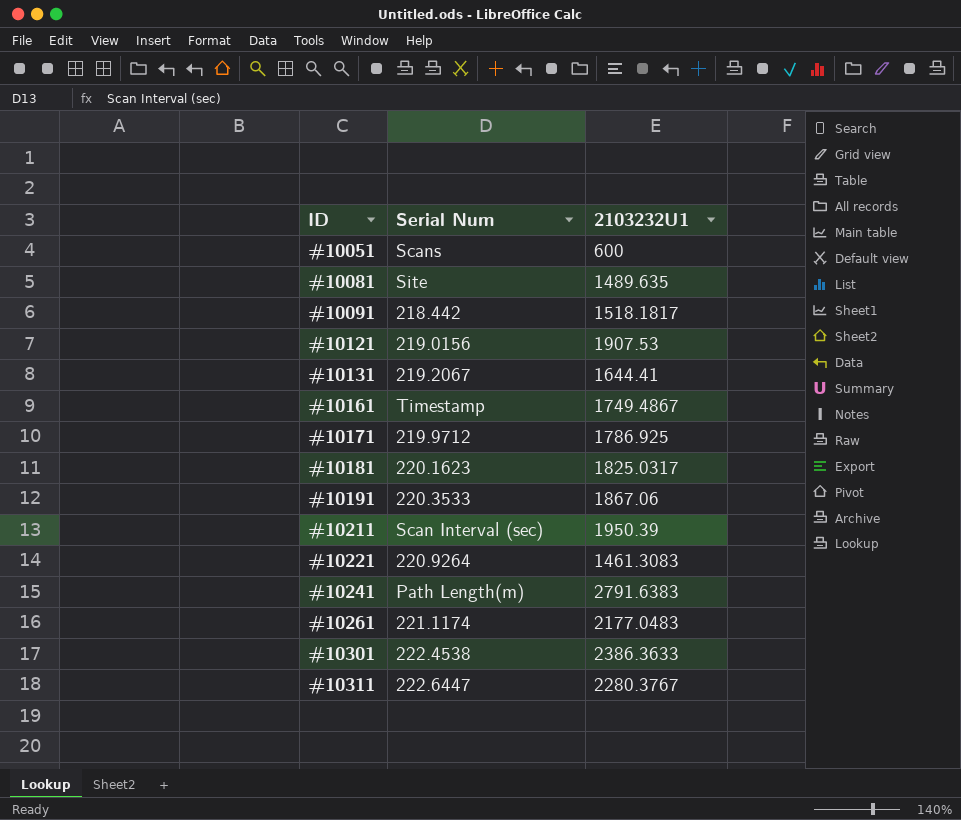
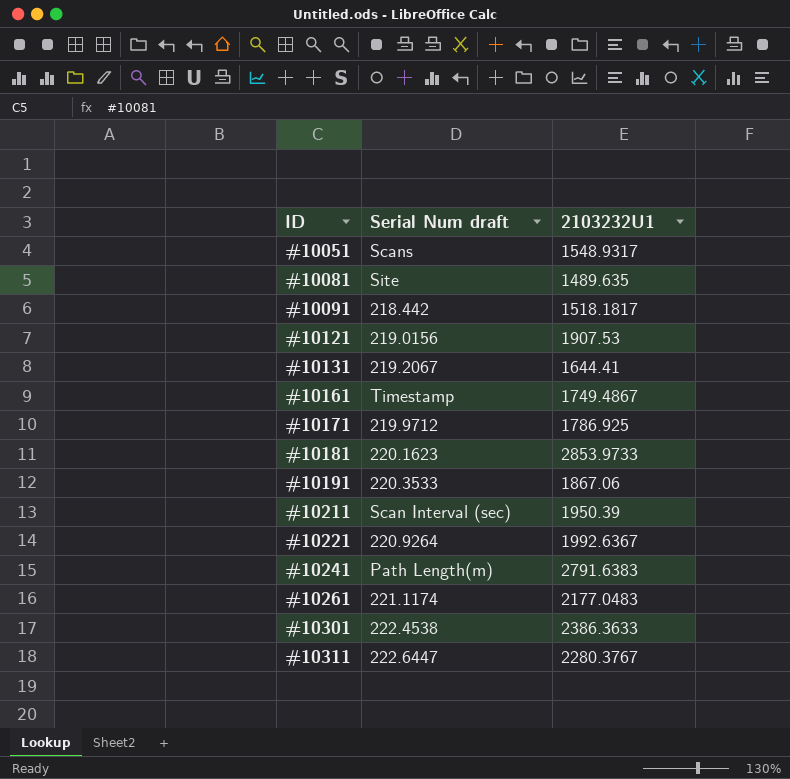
column name: Serial Num -> Serial Num draft
#10051 | 2103232U1: 600 -> 1548.9317
#10181 | 2103232U1: 1825.0317 -> 2853.9733
#10221 | 2103232U1: 1461.3083 -> 1992.6367

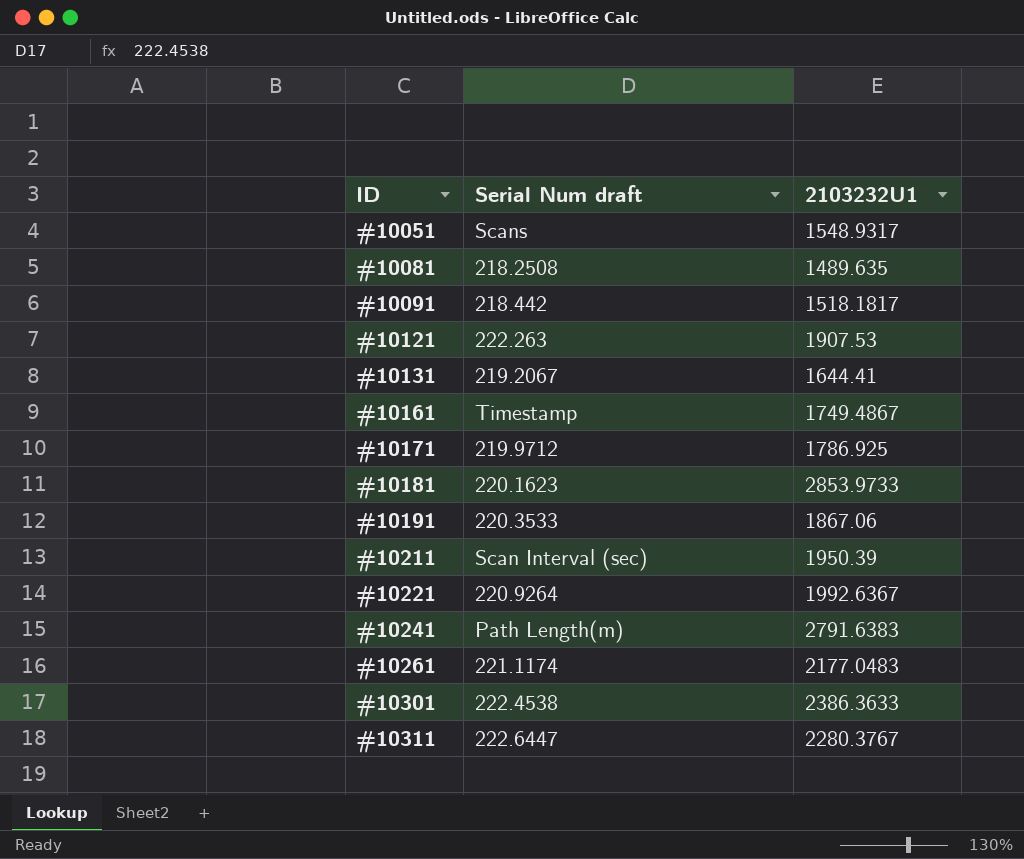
#10081 | Serial Num draft: Site -> 218.2508
#10121 | Serial Num draft: 219.0156 -> 222.263

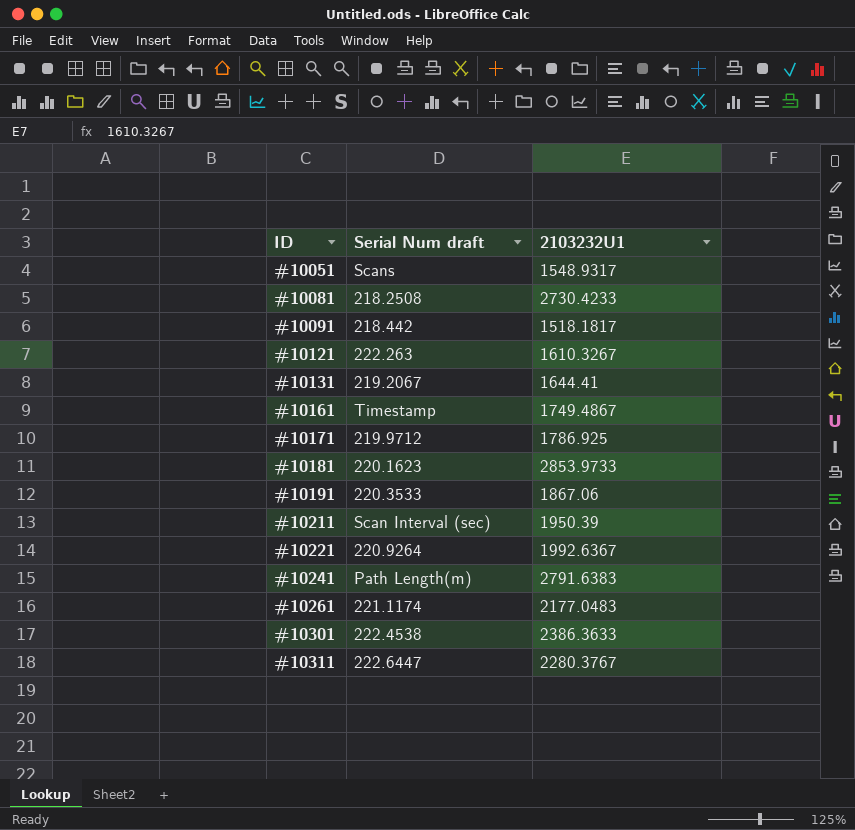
#10081 | 2103232U1: 1489.635 -> 2730.4233
#10121 | 2103232U1: 1907.53 -> 1610.3267

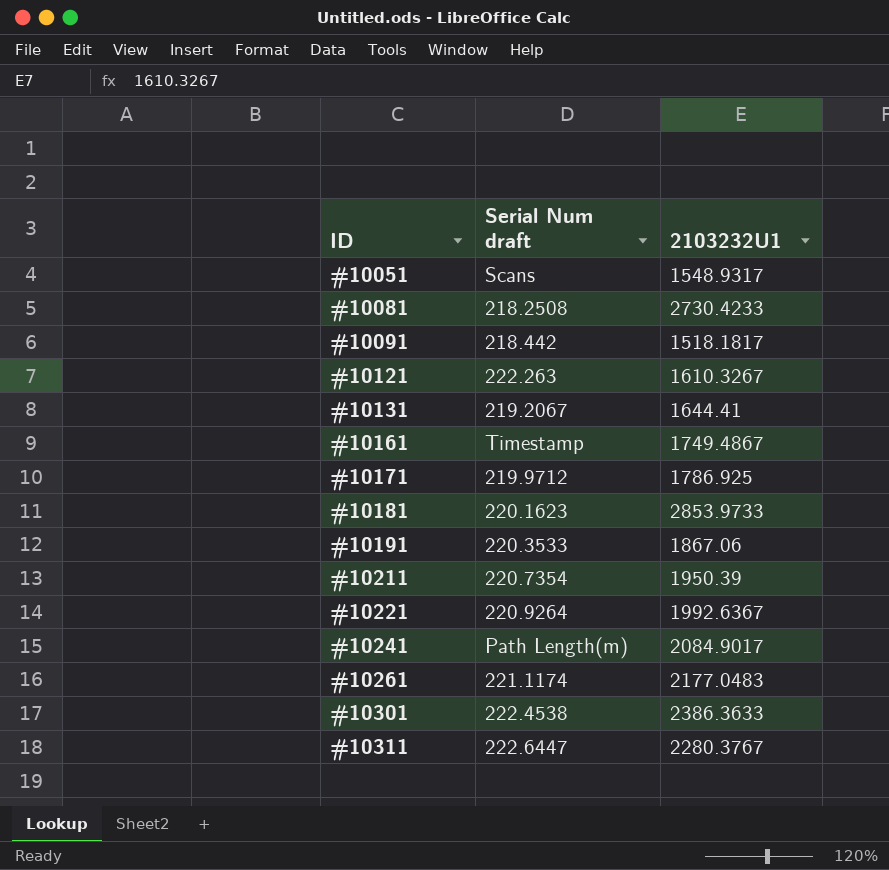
#10211 | Serial Num draft: Scan Interval (sec) -> 220.7354
#10241 | 2103232U1: 2791.6383 -> 2084.9017

